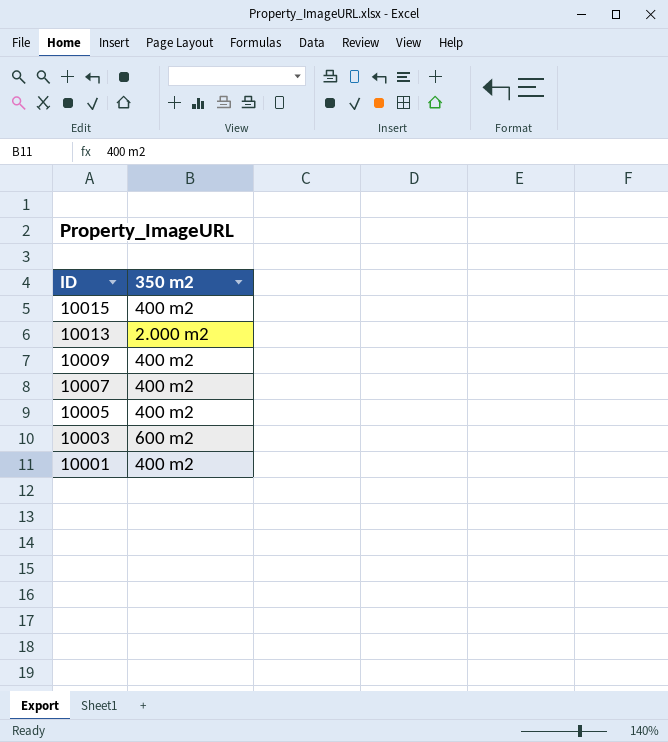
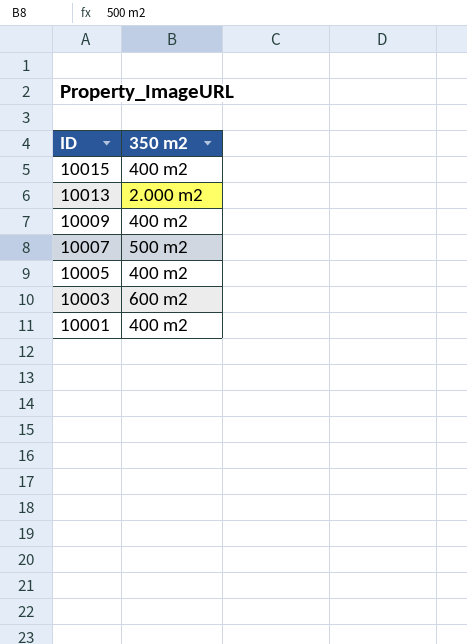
10007 | 350 m2: 400 m2 -> 500 m2

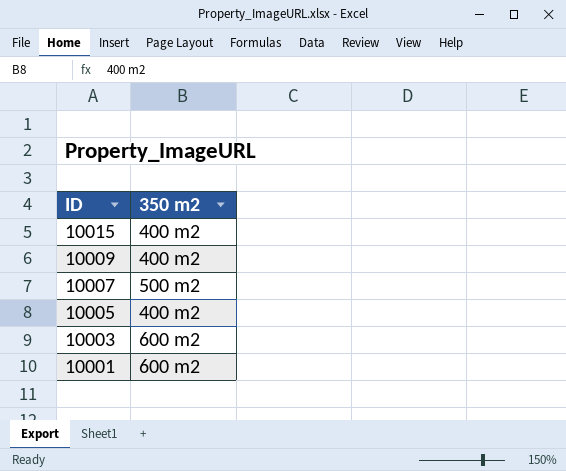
row 10013: 2.000 m2 -> none
10001 | 350 m2: 400 m2 -> 600 m2

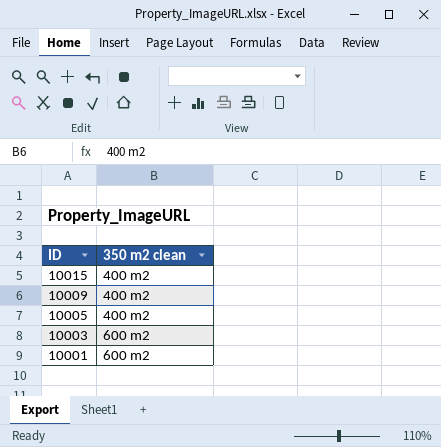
column name: 350 m2 -> 350 m2 clean
row 10007: 500 m2 -> none

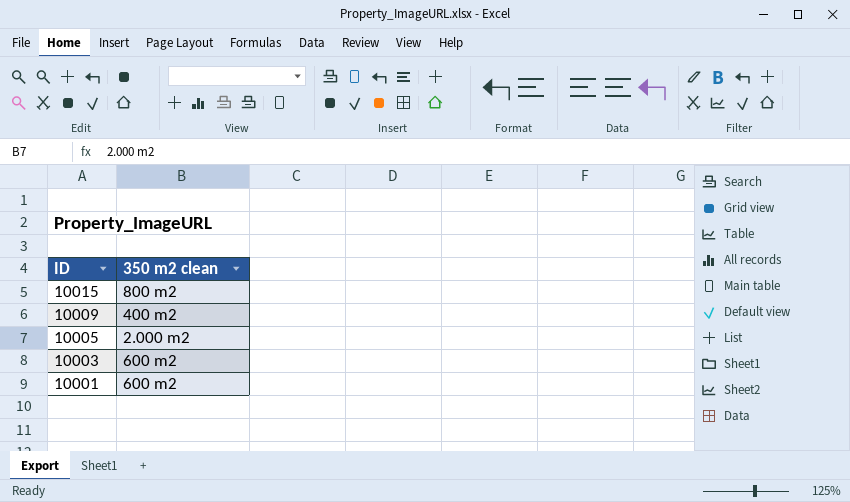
10015 | 350 m2 clean: 400 m2 -> 800 m2
10005 | 350 m2 clean: 400 m2 -> 2.000 m2

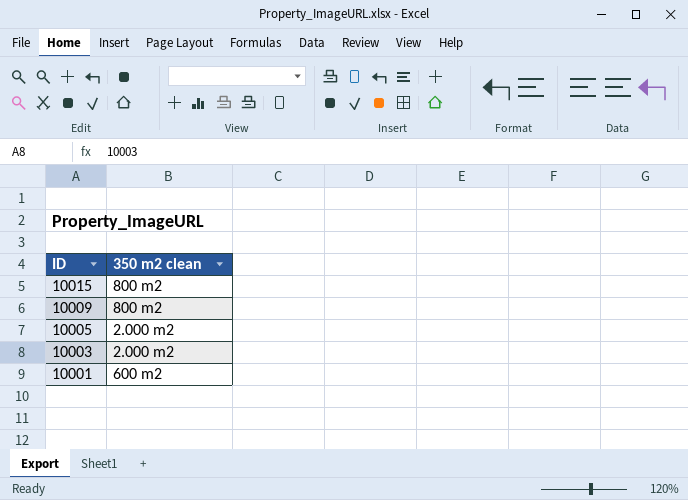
10009 | 350 m2 clean: 400 m2 -> 800 m2
10003 | 350 m2 clean: 600 m2 -> 2.000 m2

